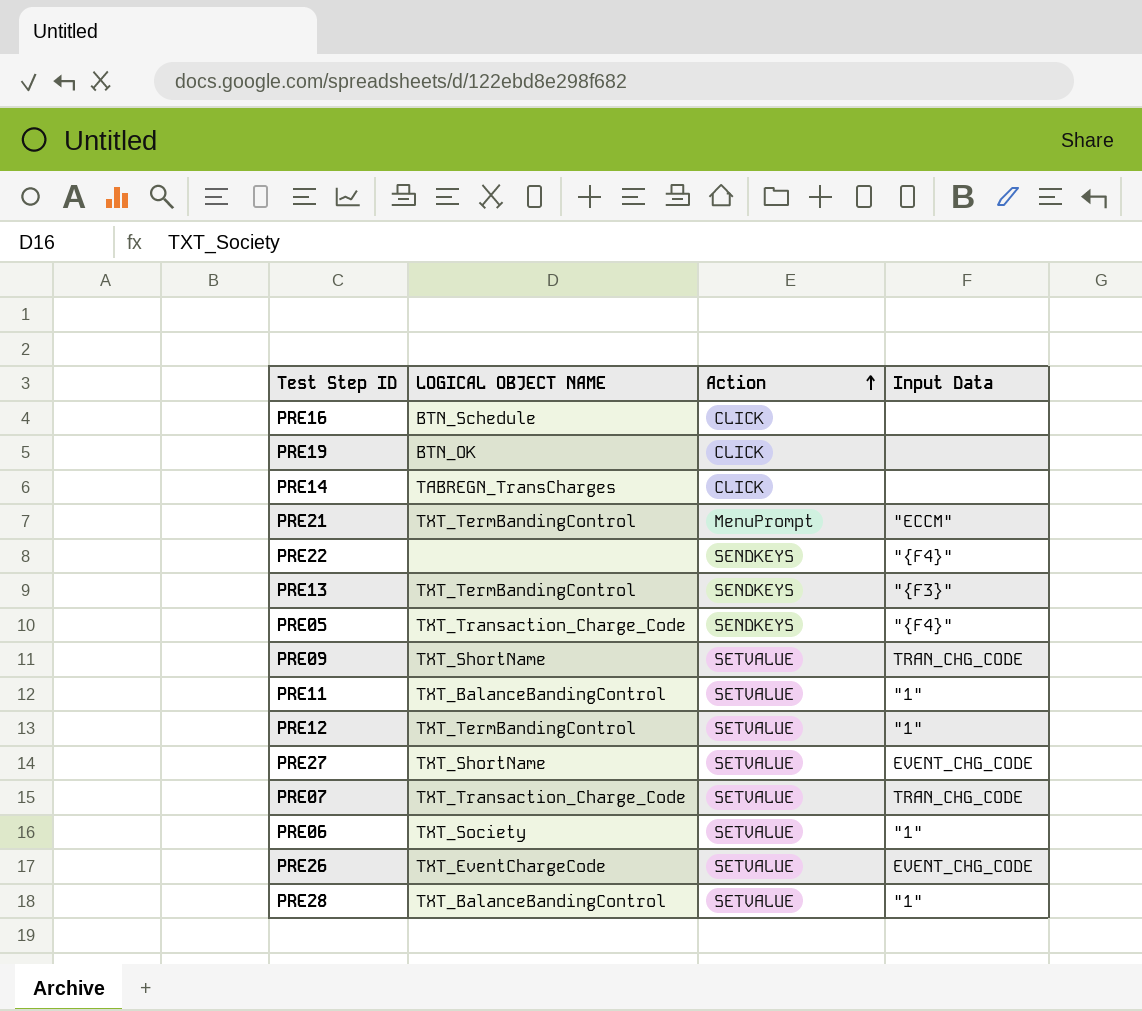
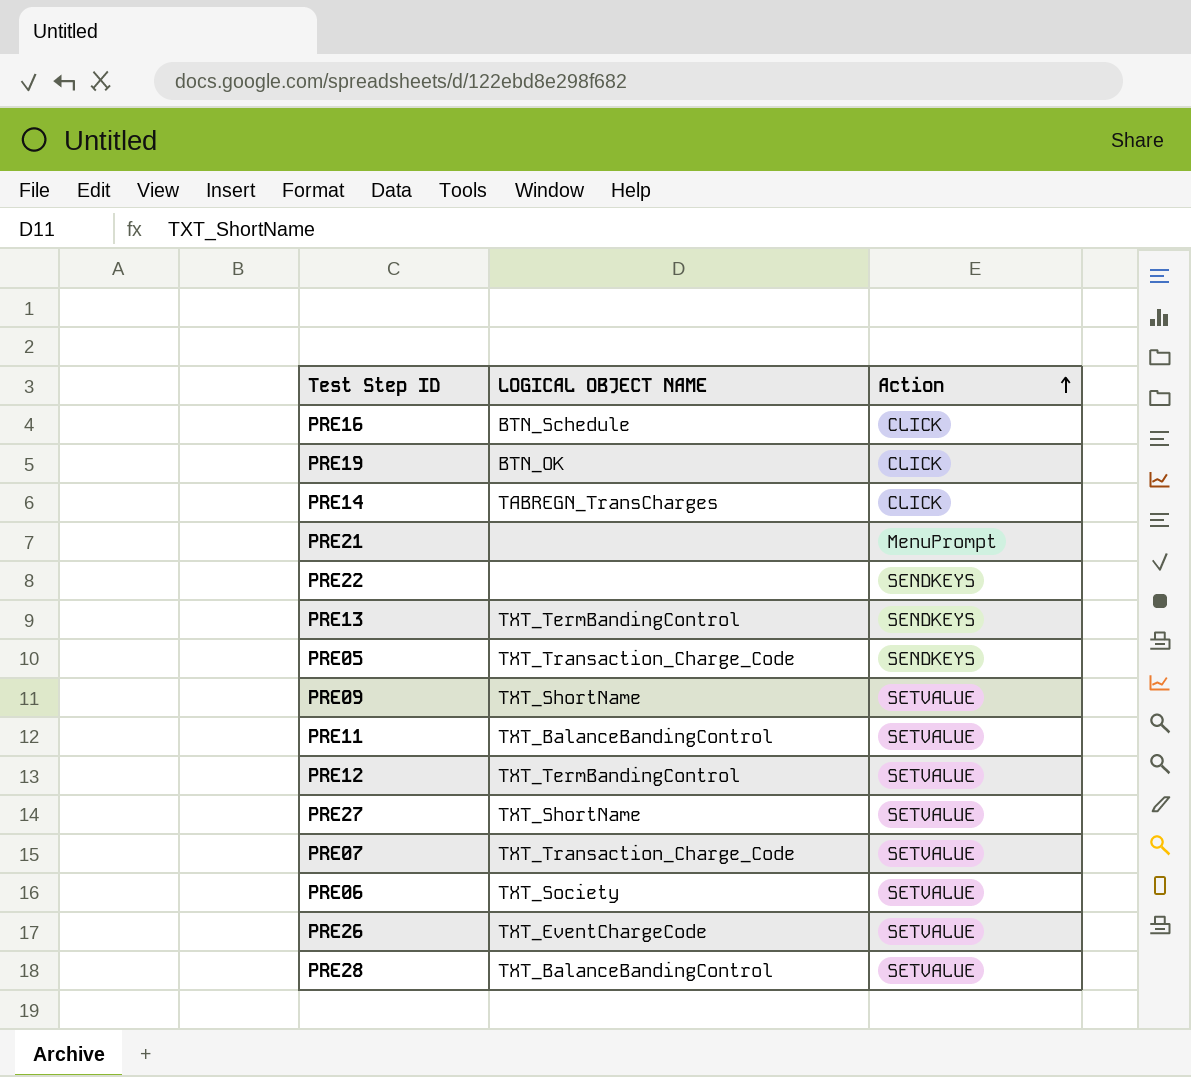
column Input Data | position: 4 -> none
PRE21 | LOGICAL OBJECT NAME: TXT_TermBandingControl -> none

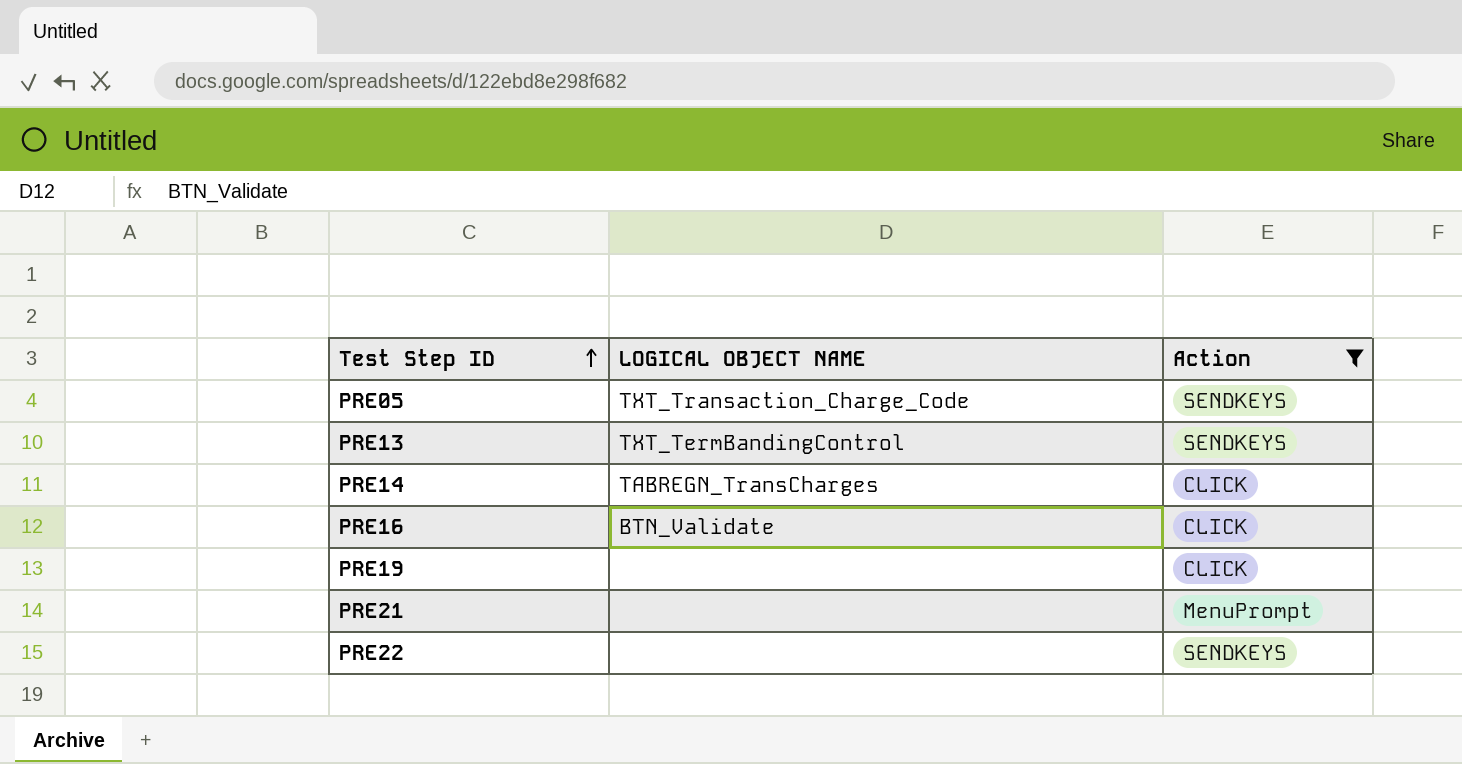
filter: none -> Action != SETVALUE
row order: Action ascending -> Test Step ID ascending
PRE16 | LOGICAL OBJECT NAME: BTN_Schedule -> BTN_Validate
PRE19 | LOGICAL OBJECT NAME: BTN_OK -> none

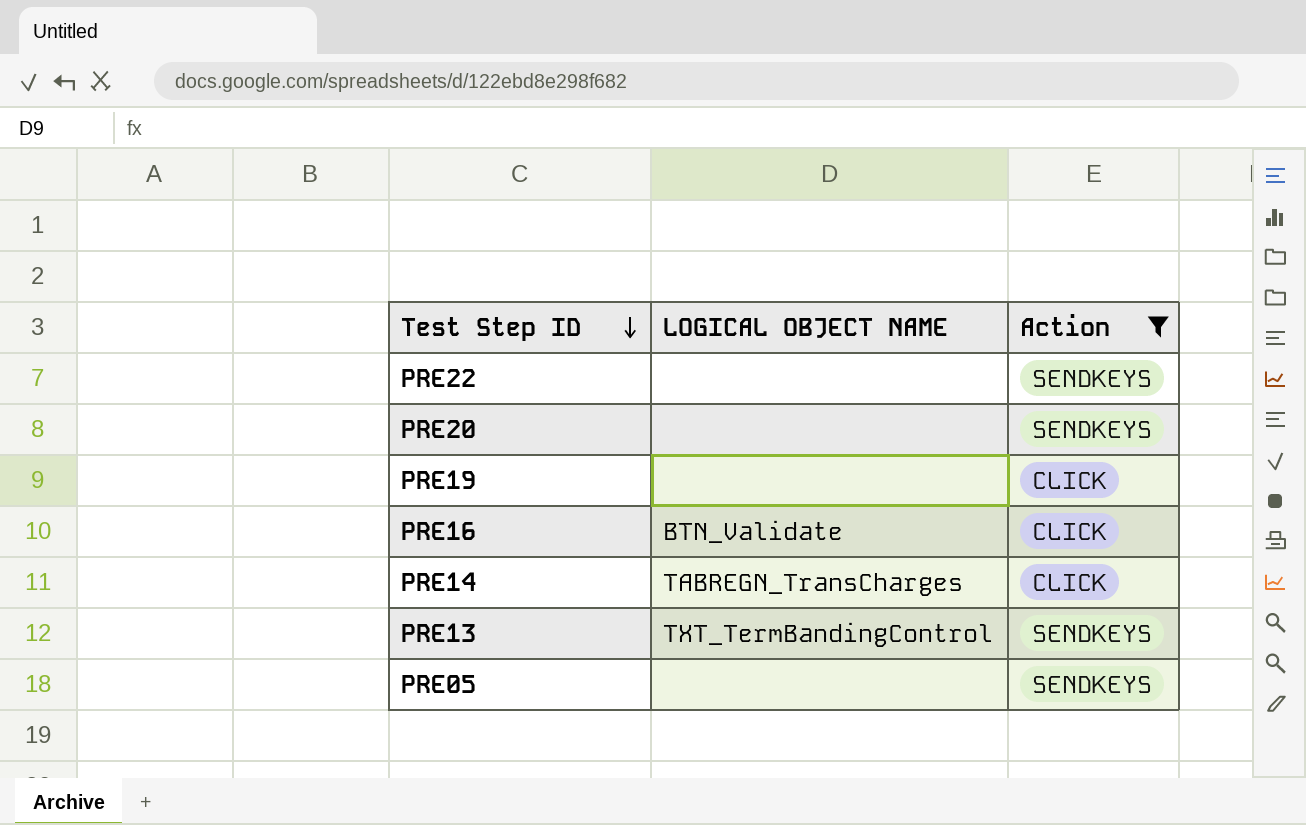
row order: Test Step ID ascending -> Test Step ID descending
row PRE21: none | MenuPrompt -> none
row PRE20: none -> none | SENDKEYS
PRE05 | LOGICAL OBJECT NAME: TXT_Transaction_Charge_Code -> none

